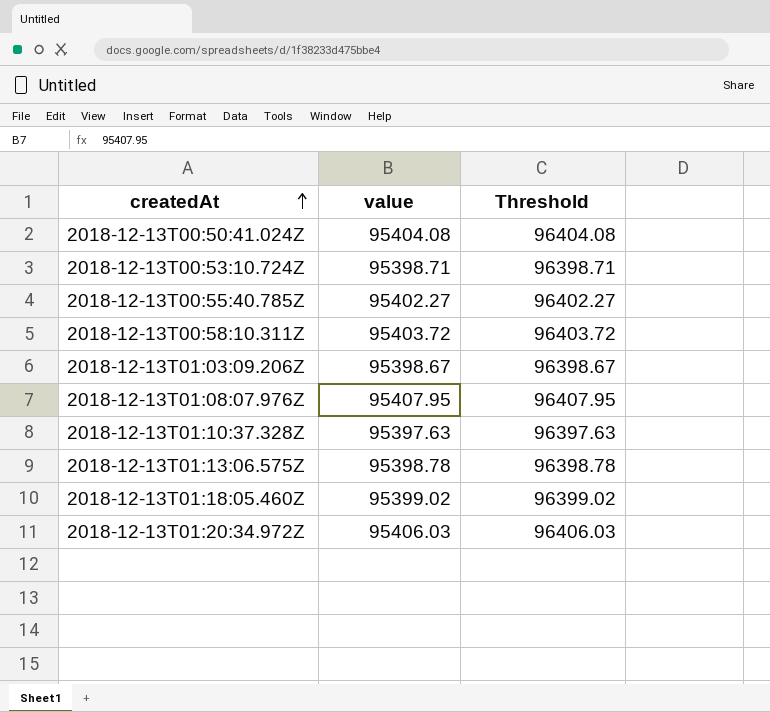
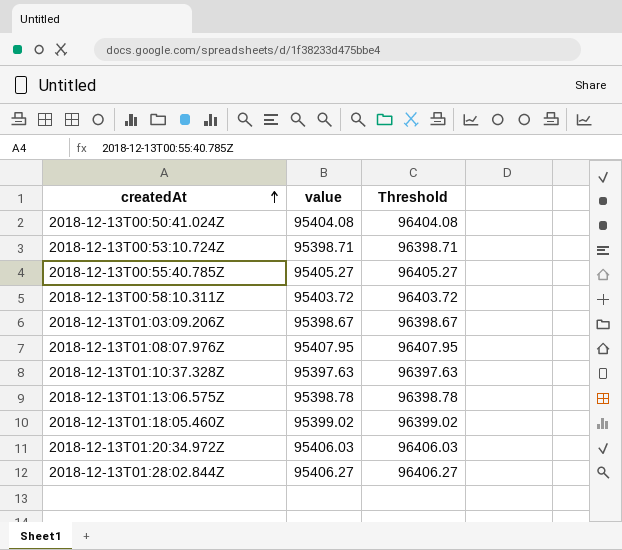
2018-12-13T00:55:40.785Z | value: 95402.27 -> 95405.27
2018-12-13T00:55:40.785Z | Threshold: 96402.27 -> 96405.27
row 2018-12-13T01:28:02.844Z: none -> 95406.27 | 96406.27

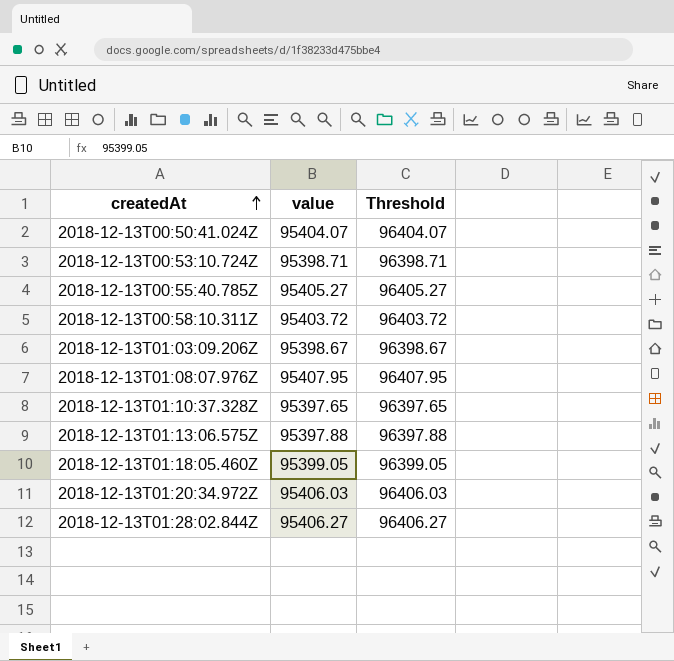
2018-12-13T00:50:41.024Z | value: 95404.08 -> 95404.07
2018-12-13T00:50:41.024Z | Threshold: 96404.08 -> 96404.07
2018-12-13T01:10:37.328Z | value: 95397.63 -> 95397.65
2018-12-13T01:10:37.328Z | Threshold: 96397.63 -> 96397.65
2018-12-13T01:13:06.575Z | value: 95398.78 -> 95397.88
2018-12-13T01:13:06.575Z | Threshold: 96398.78 -> 96397.88
2018-12-13T01:18:05.460Z | value: 95399.02 -> 95399.05
2018-12-13T01:18:05.460Z | Threshold: 96399.02 -> 96399.05

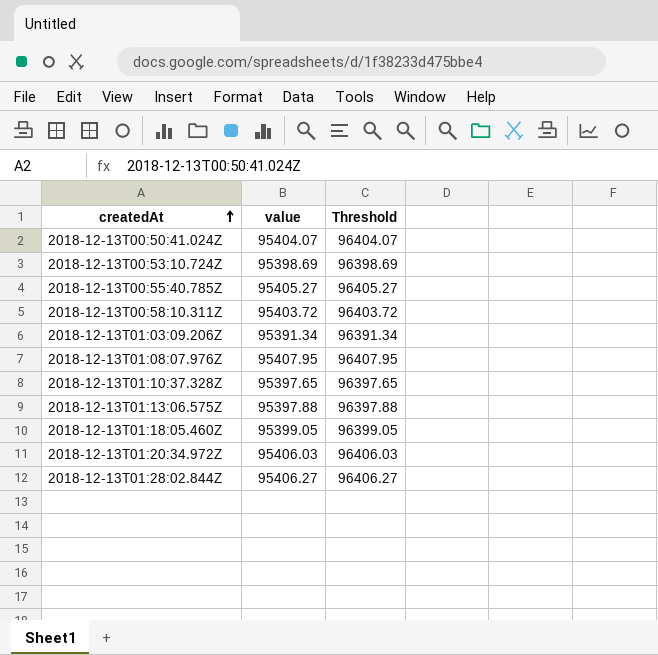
2018-12-13T00:53:10.724Z | value: 95398.71 -> 95398.69
2018-12-13T00:53:10.724Z | Threshold: 96398.71 -> 96398.69
2018-12-13T01:03:09.206Z | value: 95398.67 -> 95391.34
2018-12-13T01:03:09.206Z | Threshold: 96398.67 -> 96391.34

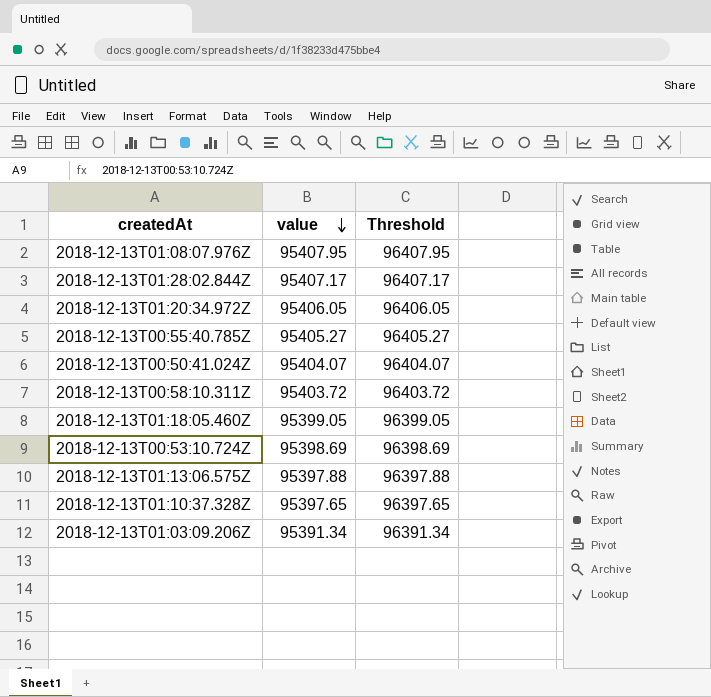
row order: createdAt ascending -> value descending
2018-12-13T01:28:02.844Z | value: 95406.27 -> 95407.17
2018-12-13T01:28:02.844Z | Threshold: 96406.27 -> 96407.17
2018-12-13T01:20:34.972Z | value: 95406.03 -> 95406.05
2018-12-13T01:20:34.972Z | Threshold: 96406.03 -> 96406.05

